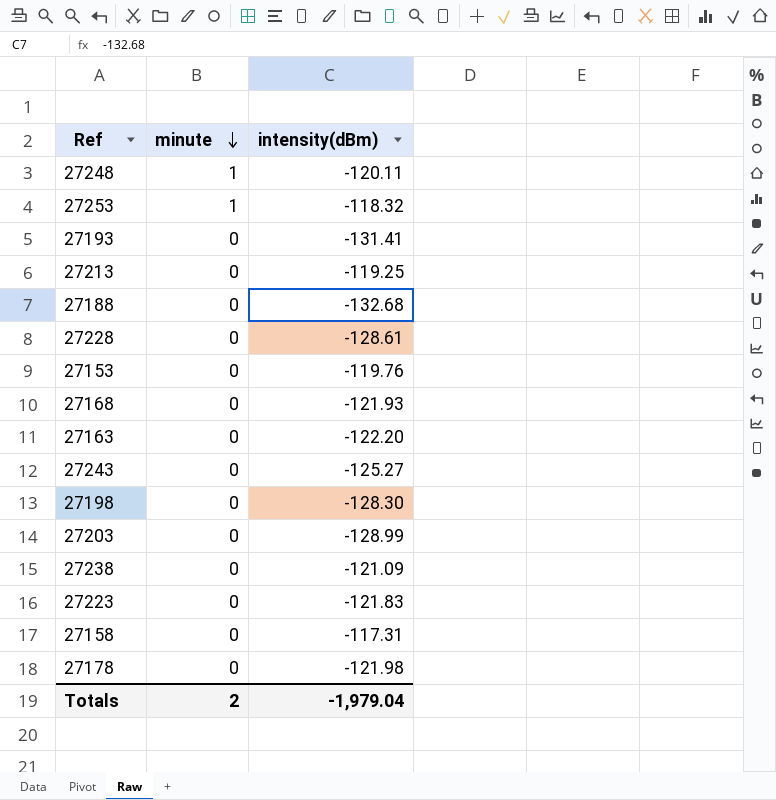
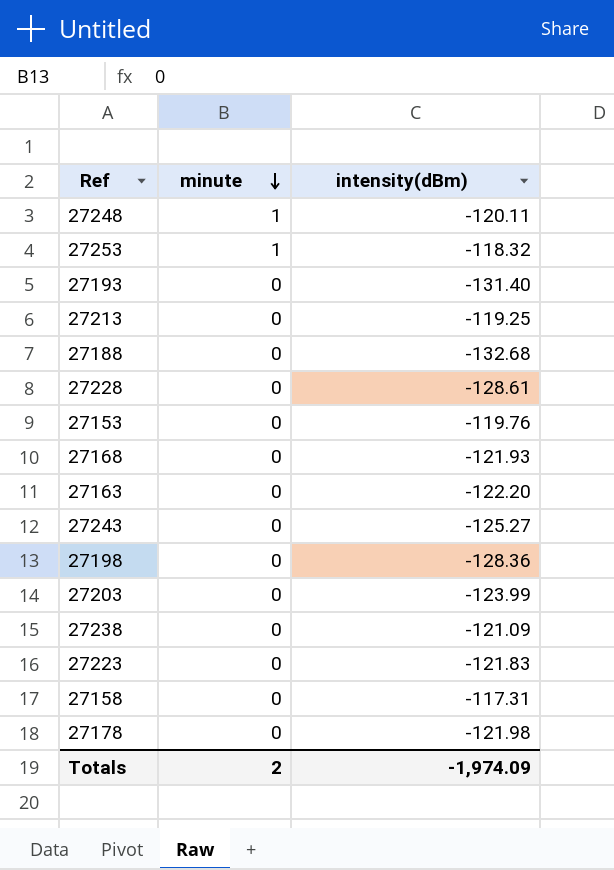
27193 | intensity(dBm): -131.41 -> -131.40
27198 | intensity(dBm): -128.30 -> -128.36
27203 | intensity(dBm): -128.99 -> -123.99
Totals | intensity(dBm): -1,979.04 -> -1,974.09

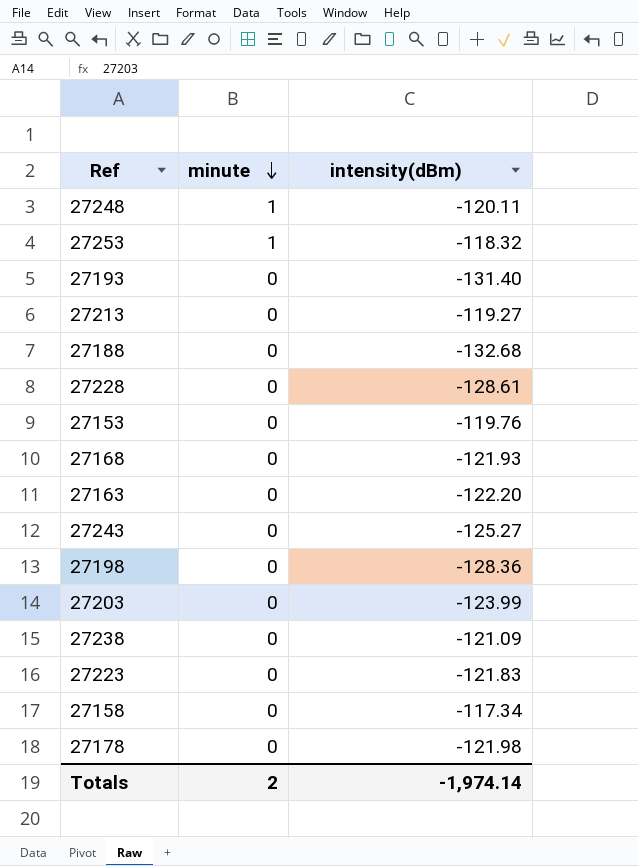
27213 | intensity(dBm): -119.25 -> -119.27
27158 | intensity(dBm): -117.31 -> -117.34
Totals | intensity(dBm): -1,974.09 -> -1,974.14

